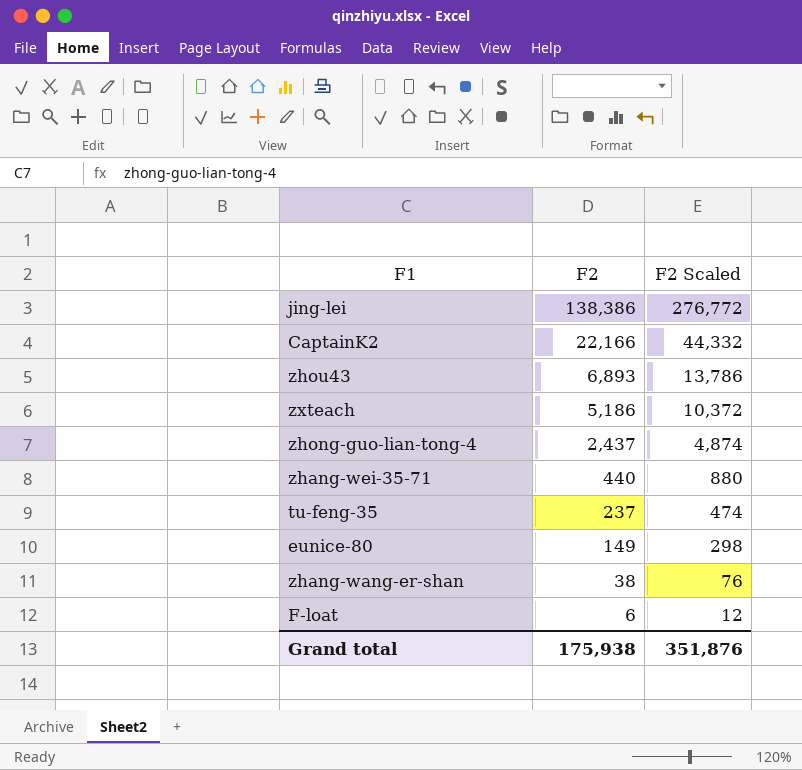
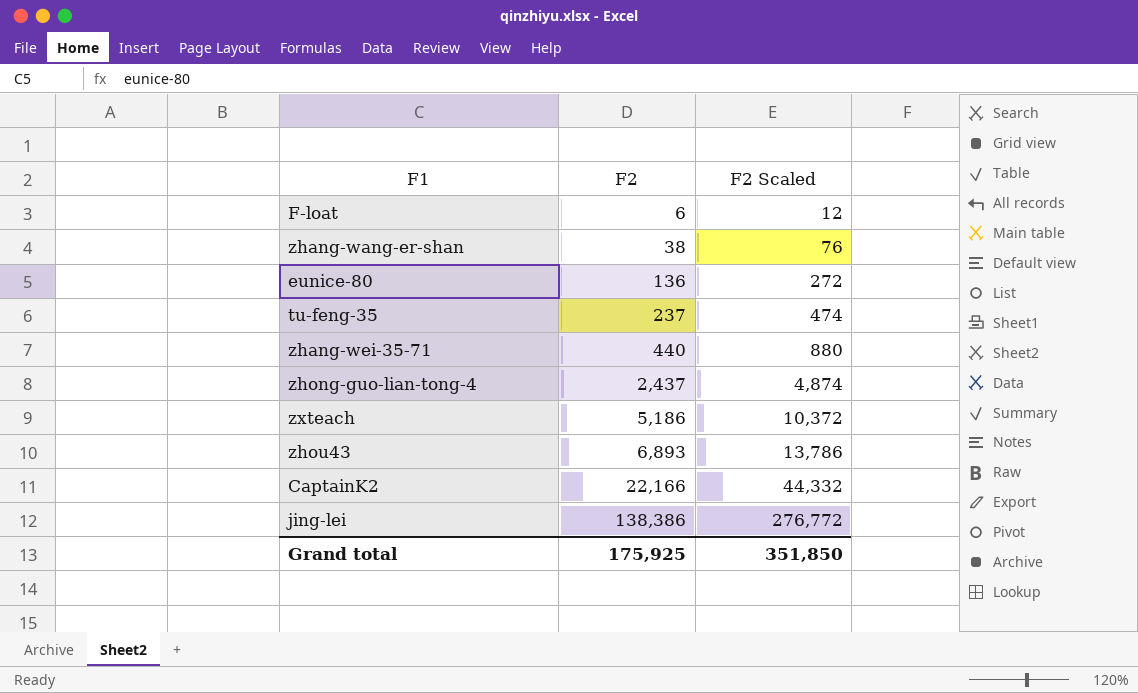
row order: F2 descending -> F2 ascending
eunice-80 | F2: 149 -> 136
eunice-80 | F2 Scaled: 298 -> 272
Grand total | F2: 175,938 -> 175,925
Grand total | F2 Scaled: 351,876 -> 351,850

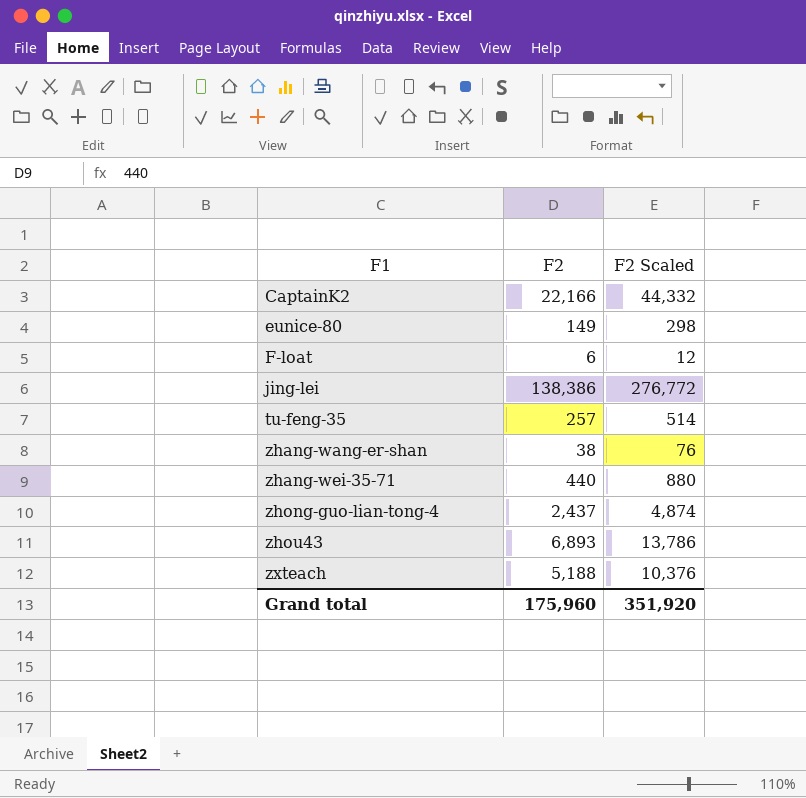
row order: F2 ascending -> F1 ascending
eunice-80 | F2: 136 -> 149
eunice-80 | F2 Scaled: 272 -> 298
tu-feng-35 | F2: 237 -> 257
tu-feng-35 | F2 Scaled: 474 -> 514
zxteach | F2: 5,186 -> 5,188
zxteach | F2 Scaled: 10,372 -> 10,376
Grand total | F2: 175,925 -> 175,960
Grand total | F2 Scaled: 351,850 -> 351,920

